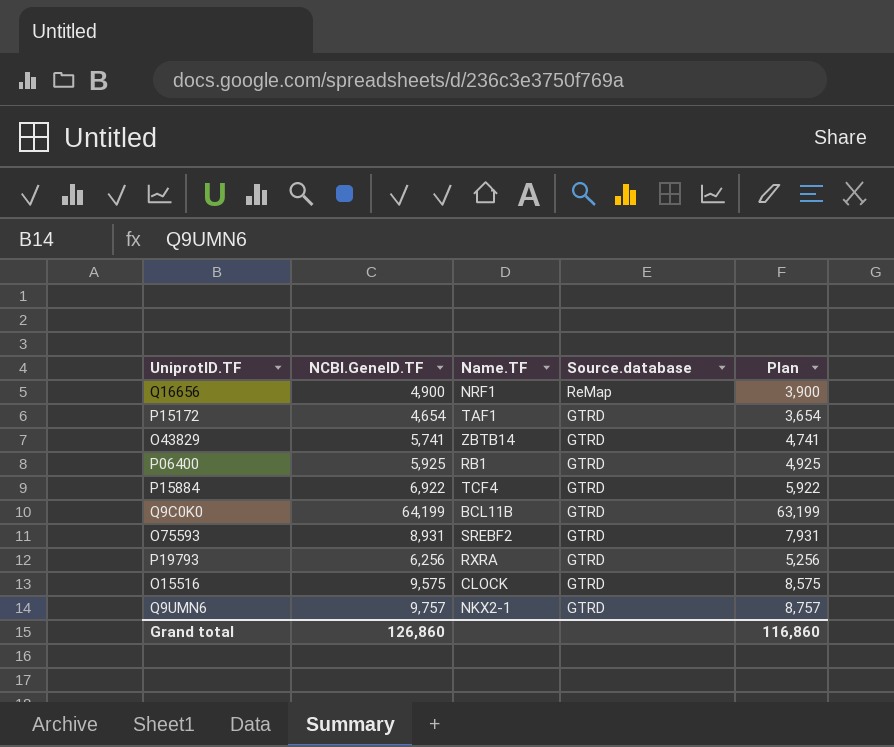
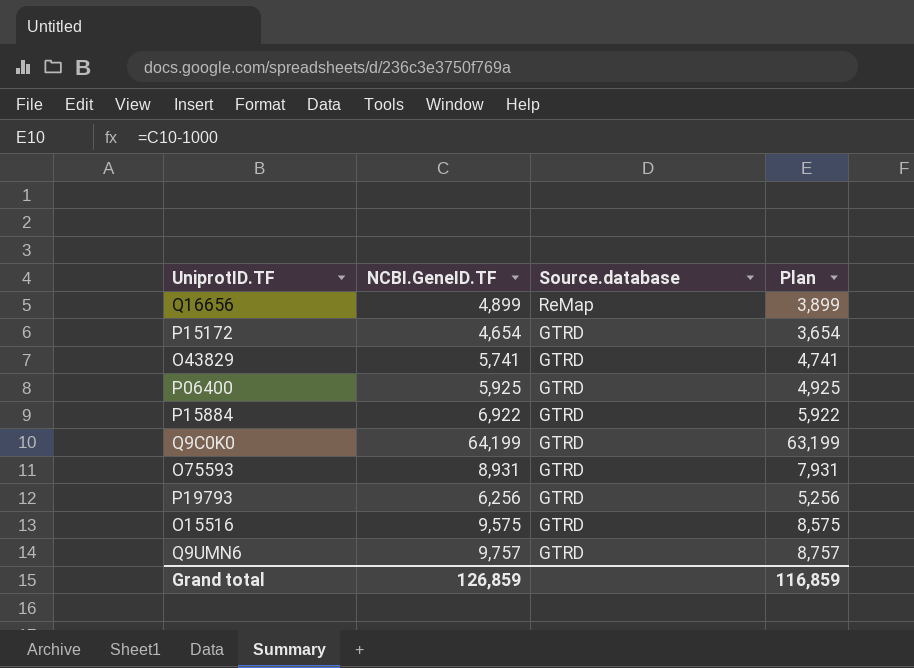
column Name.TF | position: 3 -> none
Q16656 | NCBI.GeneID.TF: 4,900 -> 4,899
Q16656 | Plan: 3,900 -> 3,899
Grand total | NCBI.GeneID.TF: 126,860 -> 126,859
Grand total | Plan: 116,860 -> 116,859

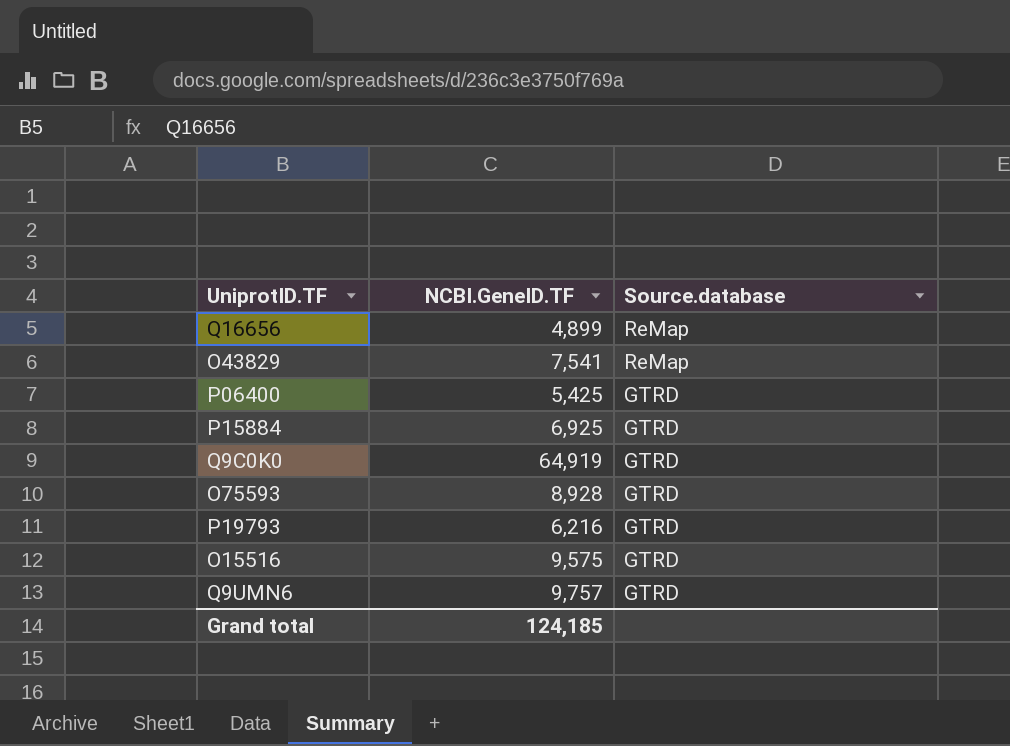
column Plan | formula: [NCBI.GeneID.TF] - 1000 -> none
row P15172: 4,654 | GTRD | 3,654 -> none
O43829 | NCBI.GeneID.TF: 5,741 -> 7,541
O43829 | Source.database: GTRD -> ReMap
P06400 | NCBI.GeneID.TF: 5,925 -> 5,425
P15884 | NCBI.GeneID.TF: 6,922 -> 6,925
Q9C0K0 | NCBI.GeneID.TF: 64,199 -> 64,919
O75593 | NCBI.GeneID.TF: 8,931 -> 8,928
P19793 | NCBI.GeneID.TF: 6,256 -> 6,216
Grand total | NCBI.GeneID.TF: 126,859 -> 124,185

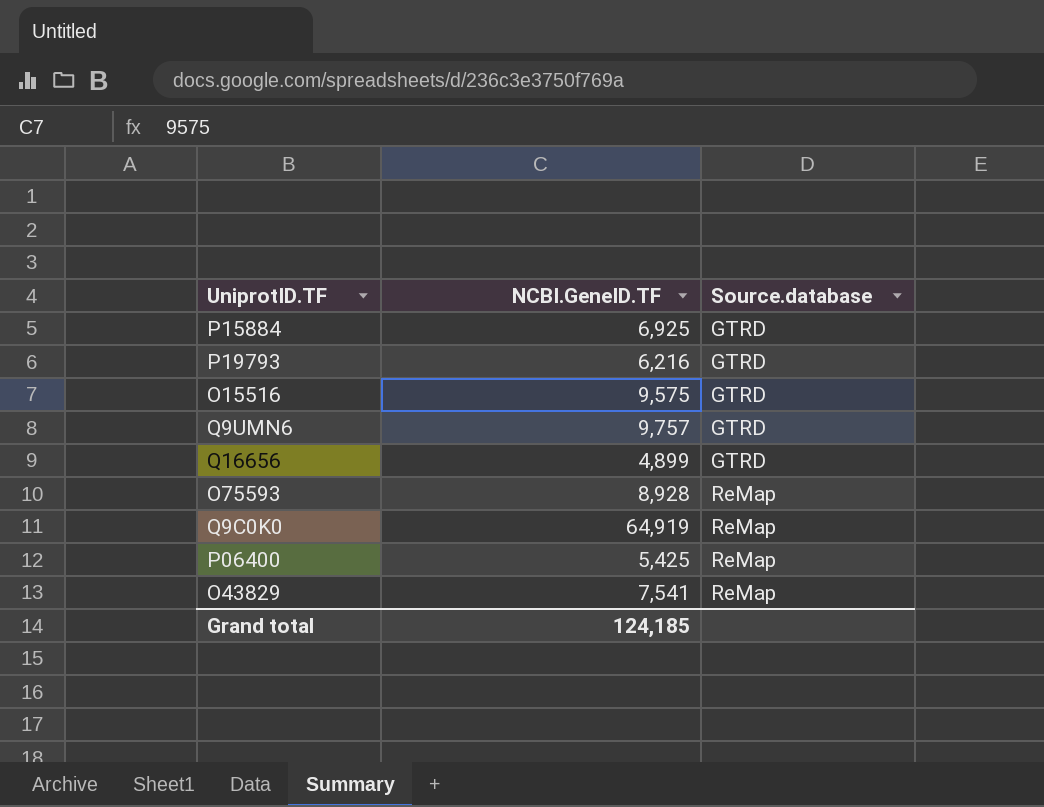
row order: Source.database descending -> Source.database ascending
Q16656 | Source.database: ReMap -> GTRD
O75593 | Source.database: GTRD -> ReMap
Q9C0K0 | Source.database: GTRD -> ReMap
P06400 | Source.database: GTRD -> ReMap

